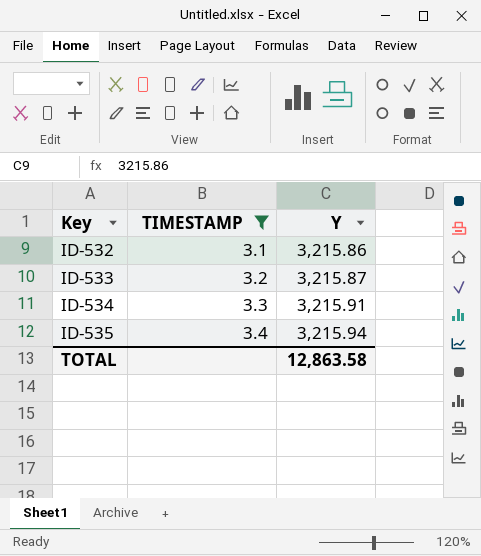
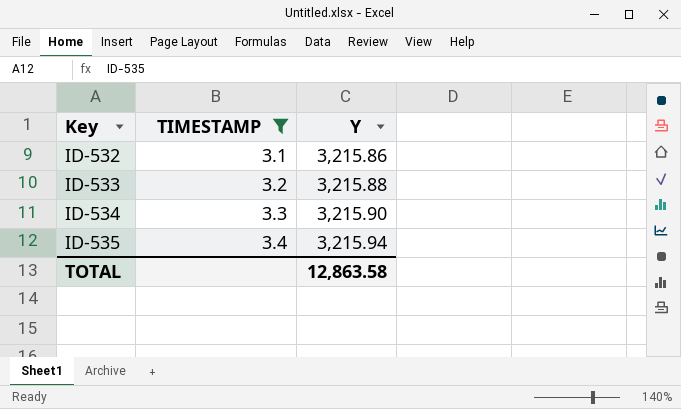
ID-533 | Y: 3,215.87 -> 3,215.88
ID-534 | Y: 3,215.91 -> 3,215.90

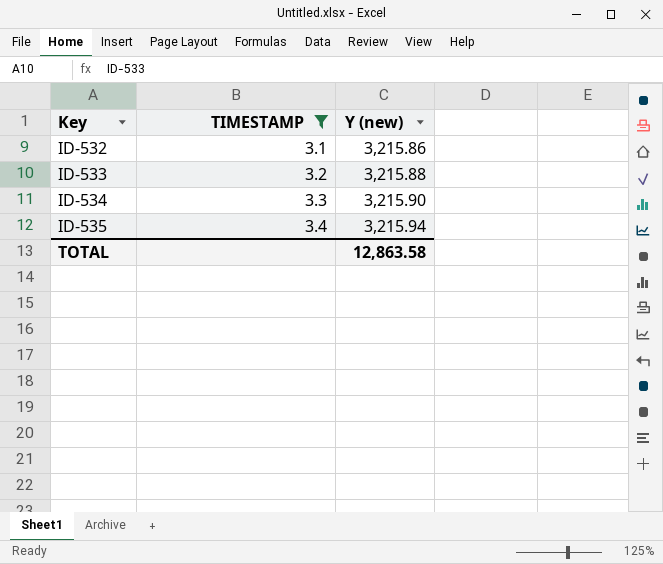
column name: Y -> Y (new)

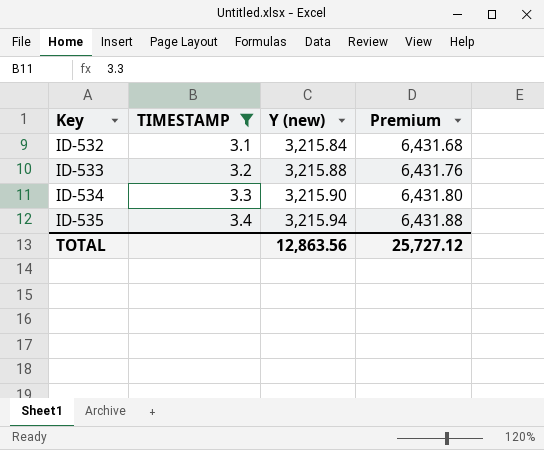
column Premium | formula: none -> [Y (new)] * 2
ID-532 | Y (new): 3,215.86 -> 3,215.84
TOTAL | Y (new): 12,863.58 -> 12,863.56

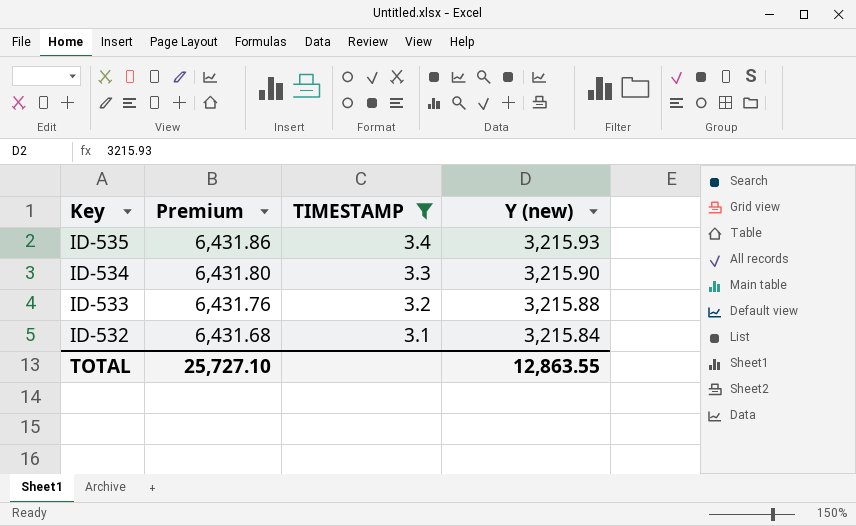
row order: Key ascending -> Key descending
column Premium | position: 4 -> 2
ID-535 | Premium: 6,431.88 -> 6,431.86
ID-535 | Y (new): 3,215.94 -> 3,215.93
TOTAL | Premium: 25,727.12 -> 25,727.10
TOTAL | Y (new): 12,863.56 -> 12,863.55

